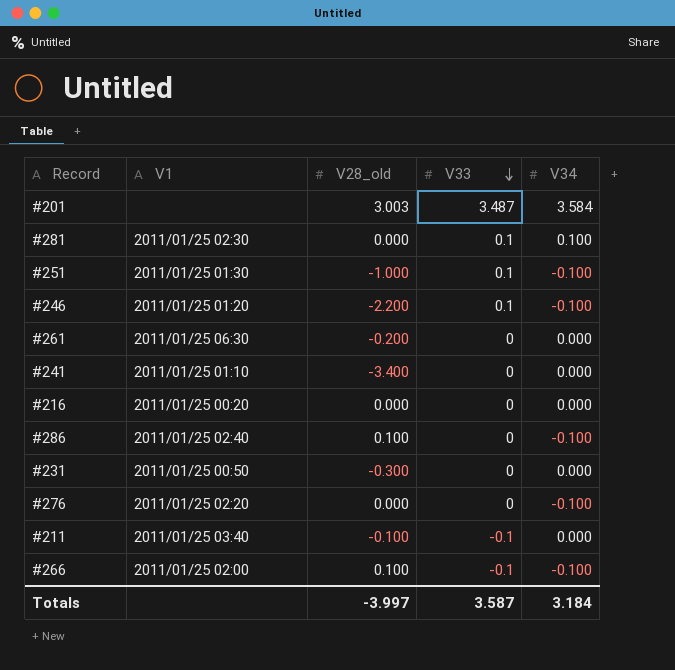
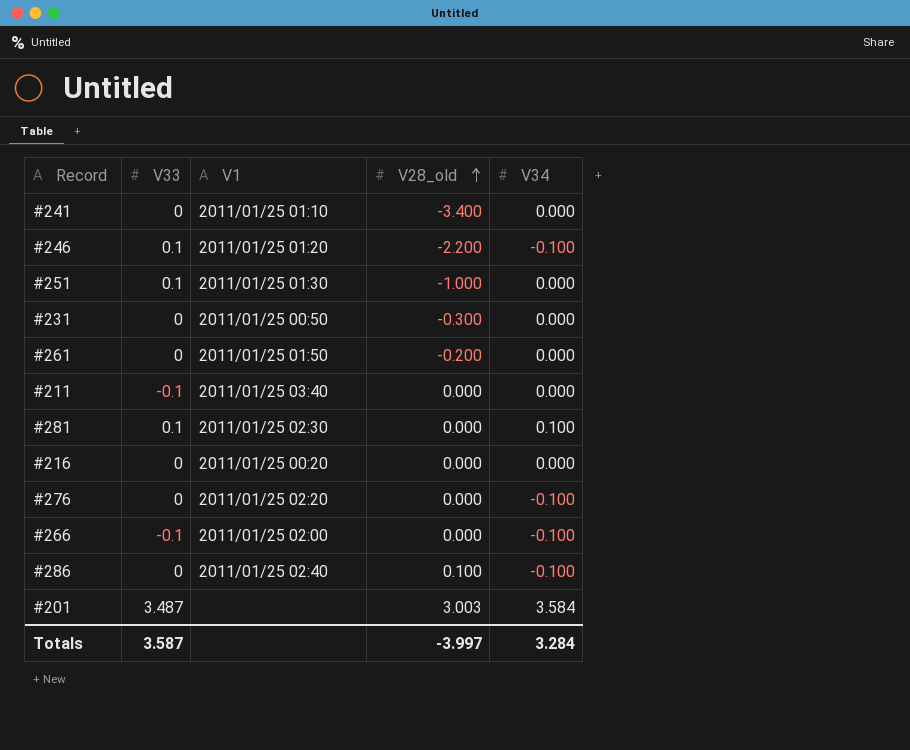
row order: V33 descending -> V28_old ascending
column V33 | position: 4 -> 2
#251 | V34: -0.100 -> 0.000
#261 | V1: 2011/01/25 06:30 -> 2011/01/25 01:50
#211 | V28_old: -0.100 -> 0.000
#266 | V28_old: 0.100 -> 0.000
Totals | V34: 3.184 -> 3.284

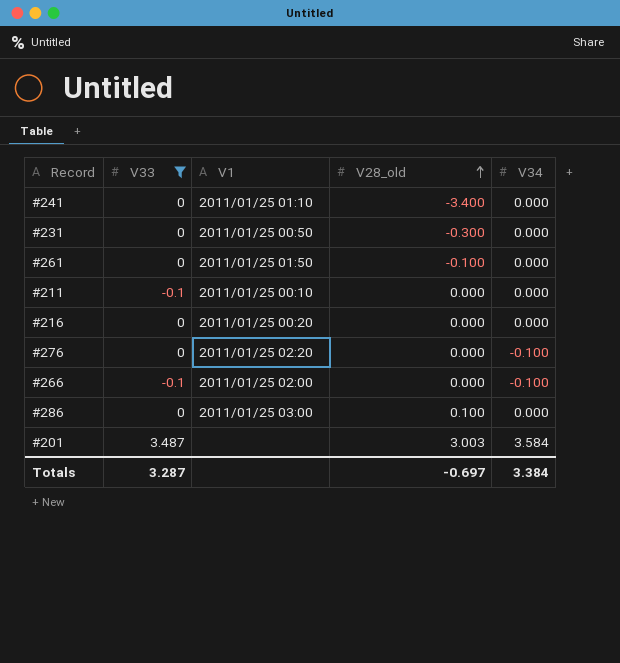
filter: none -> V33 != 0.1
#261 | V28_old: -0.200 -> -0.100
#211 | V1: 2011/01/25 03:40 -> 2011/01/25 00:10
#286 | V1: 2011/01/25 02:40 -> 2011/01/25 03:00
#286 | V34: -0.100 -> 0.000
Totals | V33: 3.587 -> 3.287
Totals | V28_old: -3.997 -> -0.697
Totals | V34: 3.284 -> 3.384

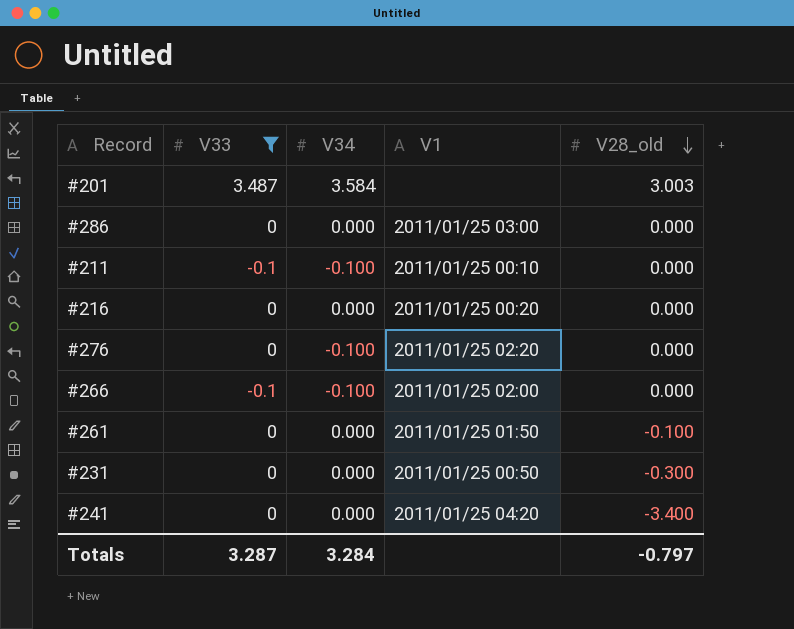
row order: V28_old ascending -> V28_old descending
column V34 | position: 5 -> 3
#286 | V28_old: 0.100 -> 0.000
#211 | V34: 0.000 -> -0.100
#241 | V1: 2011/01/25 01:10 -> 2011/01/25 04:20
Totals | V34: 3.384 -> 3.284
Totals | V28_old: -0.697 -> -0.797

